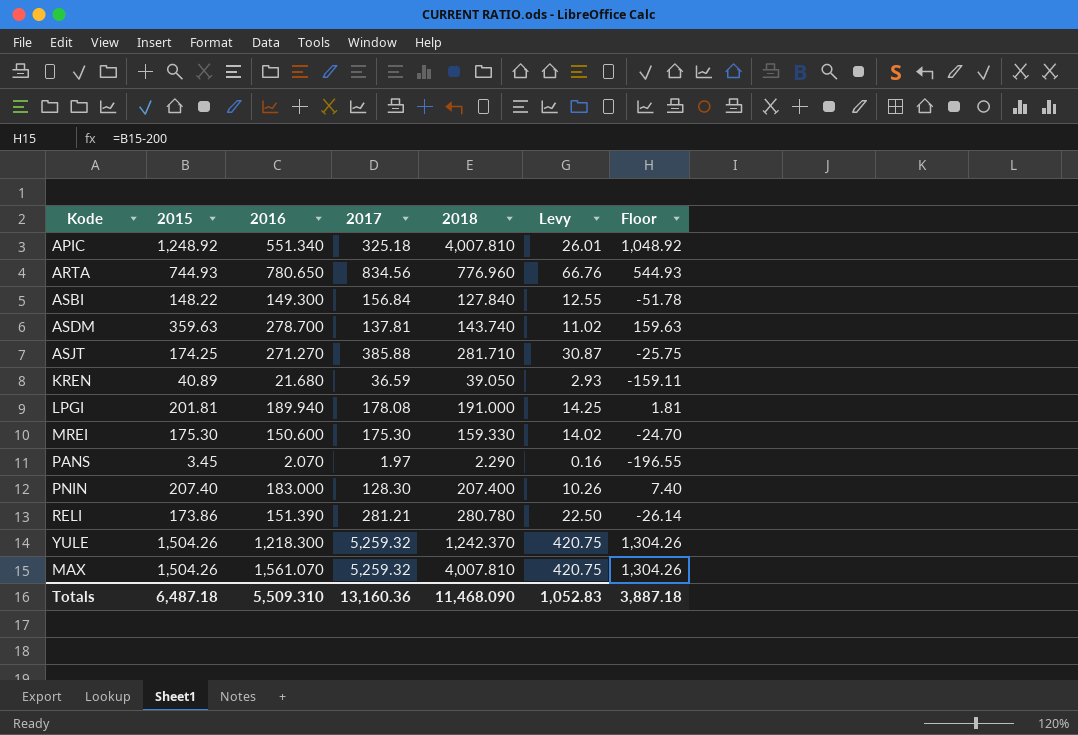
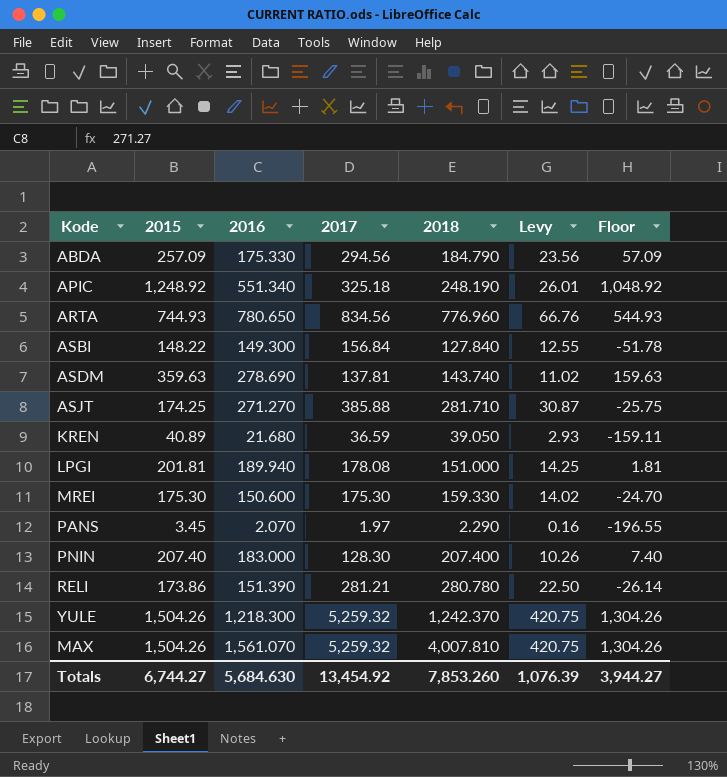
row ABDA: none -> 257.09 | 175.330 | 294.56 | 184.790 | 23.56 | 57.09
APIC | 2018: 4,007.810 -> 248.190
ASDM | 2016: 278.700 -> 278.690
LPGI | 2018: 191.000 -> 151.000
Totals | 2015: 6,487.18 -> 6,744.27
Totals | 2016: 5,509.310 -> 5,684.630
Totals | 2017: 13,160.36 -> 13,454.92
Totals | 2018: 11,468.090 -> 7,853.260
Totals | Levy: 1,052.83 -> 1,076.39
Totals | Floor: 3,887.18 -> 3,944.27

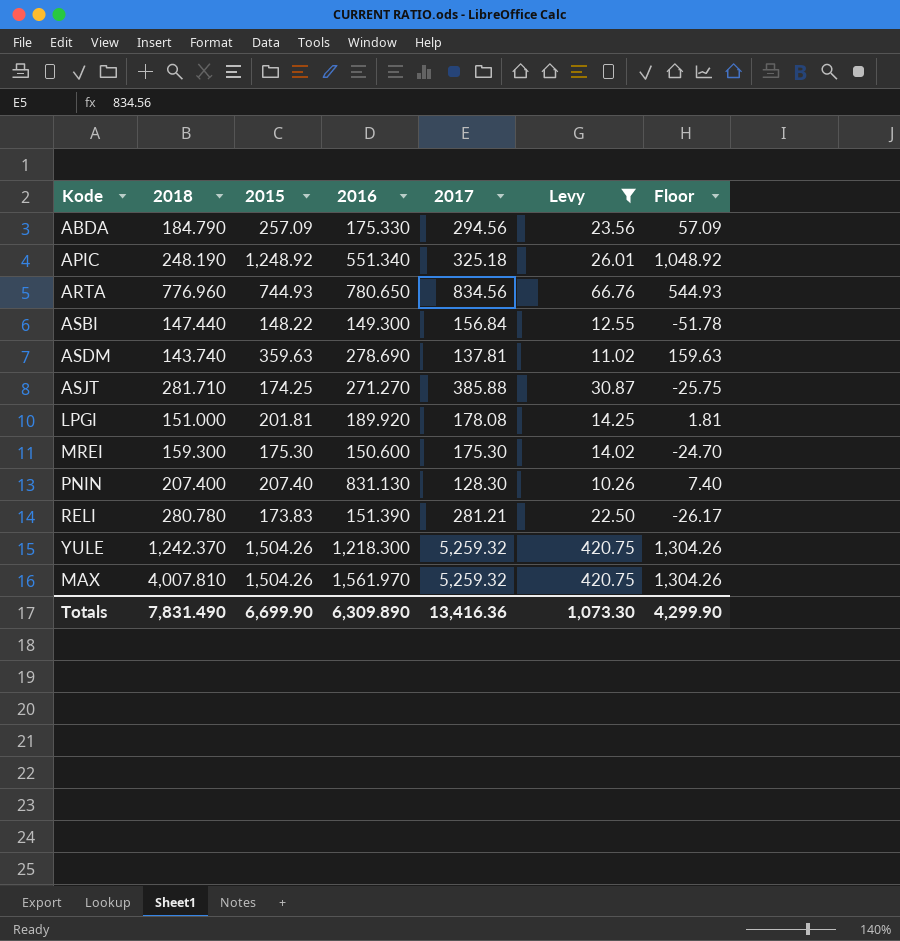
filter: none -> Levy >= 10.26
column 2018 | position: 5 -> 2
ASBI | 2018: 127.840 -> 147.440
LPGI | 2016: 189.940 -> 189.920
MREI | 2018: 159.330 -> 159.300
PNIN | 2016: 183.000 -> 831.130
RELI | 2015: 173.86 -> 173.83
RELI | Floor: -26.14 -> -26.17
MAX | 2016: 1,561.070 -> 1,561.970
Totals | 2018: 7,853.260 -> 7,831.490
Totals | 2015: 6,744.27 -> 6,699.90
Totals | 2016: 5,684.630 -> 6,309.890
Totals | 2017: 13,454.92 -> 13,416.36
Totals | Levy: 1,076.39 -> 1,073.30
Totals | Floor: 3,944.27 -> 4,299.90

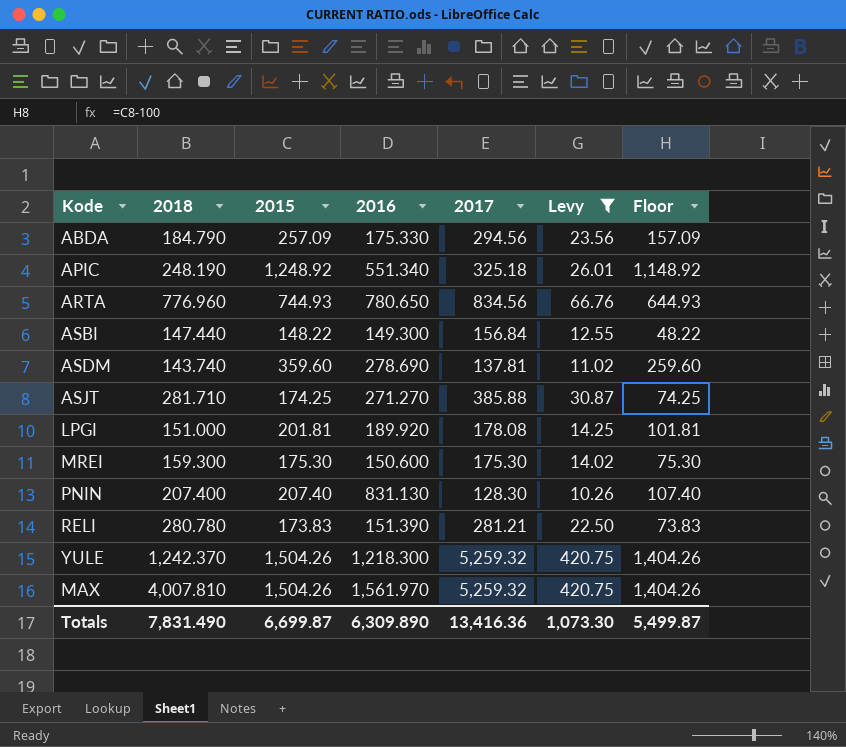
column Floor | formula: [2015] - 200 -> [2015] - 100
ASDM | 2015: 359.63 -> 359.60
Totals | 2015: 6,699.90 -> 6,699.87
Totals | Floor: 4,299.90 -> 5,499.87

